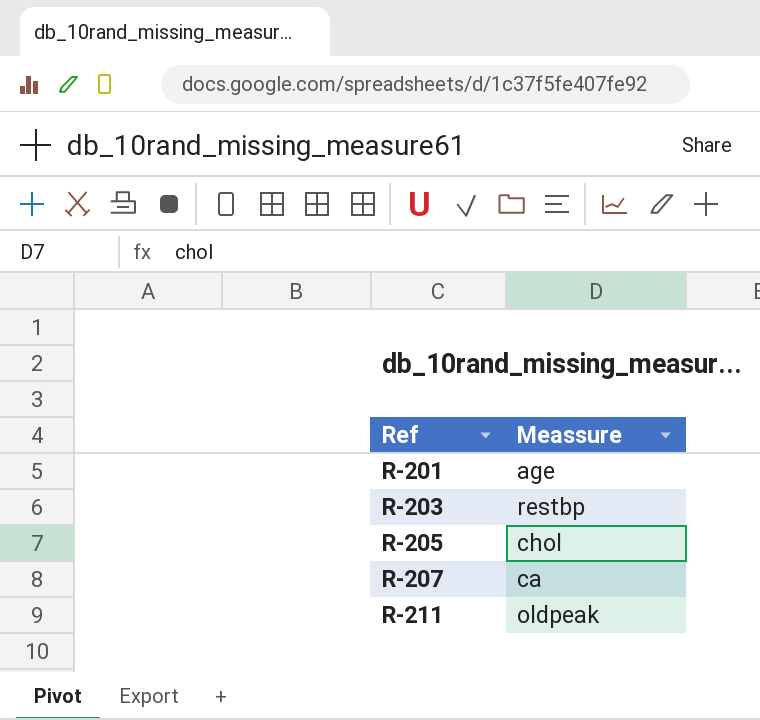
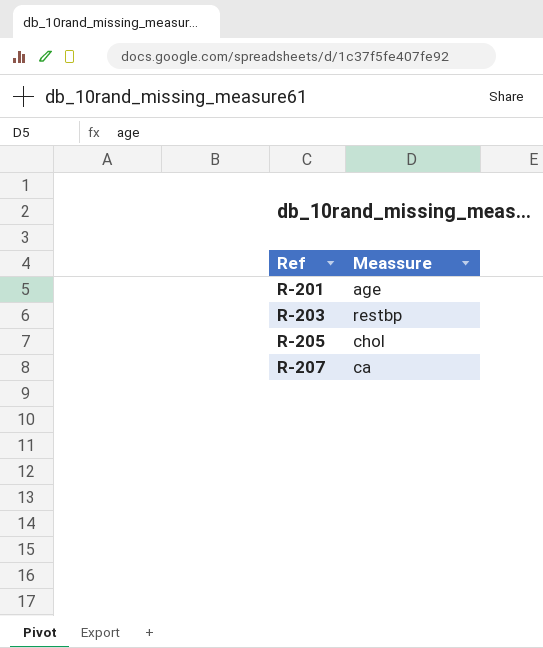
row R-211: oldpeak -> none

